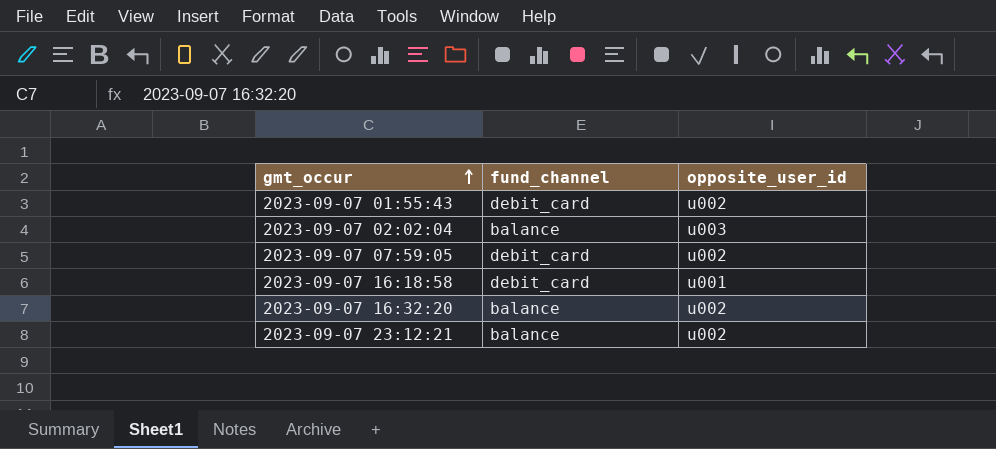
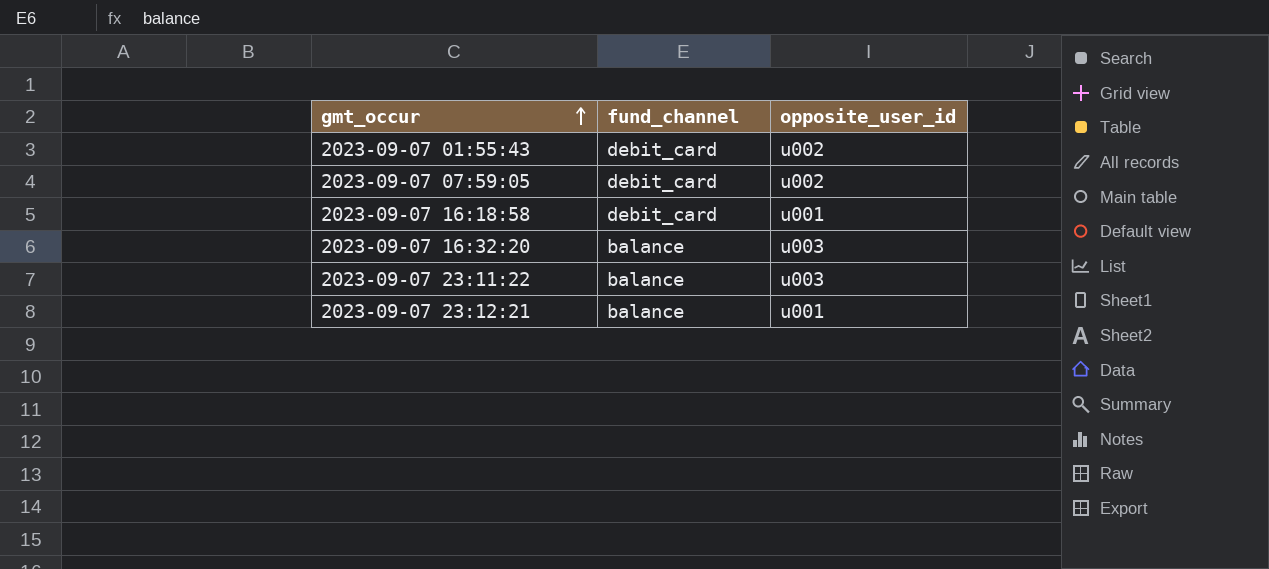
row 2023-09-07 02:02:04: balance | u003 -> none
2023-09-07 16:32:20 | opposite_user_id: u002 -> u003
row 2023-09-07 23:11:22: none -> balance | u003
2023-09-07 23:12:21 | opposite_user_id: u002 -> u001

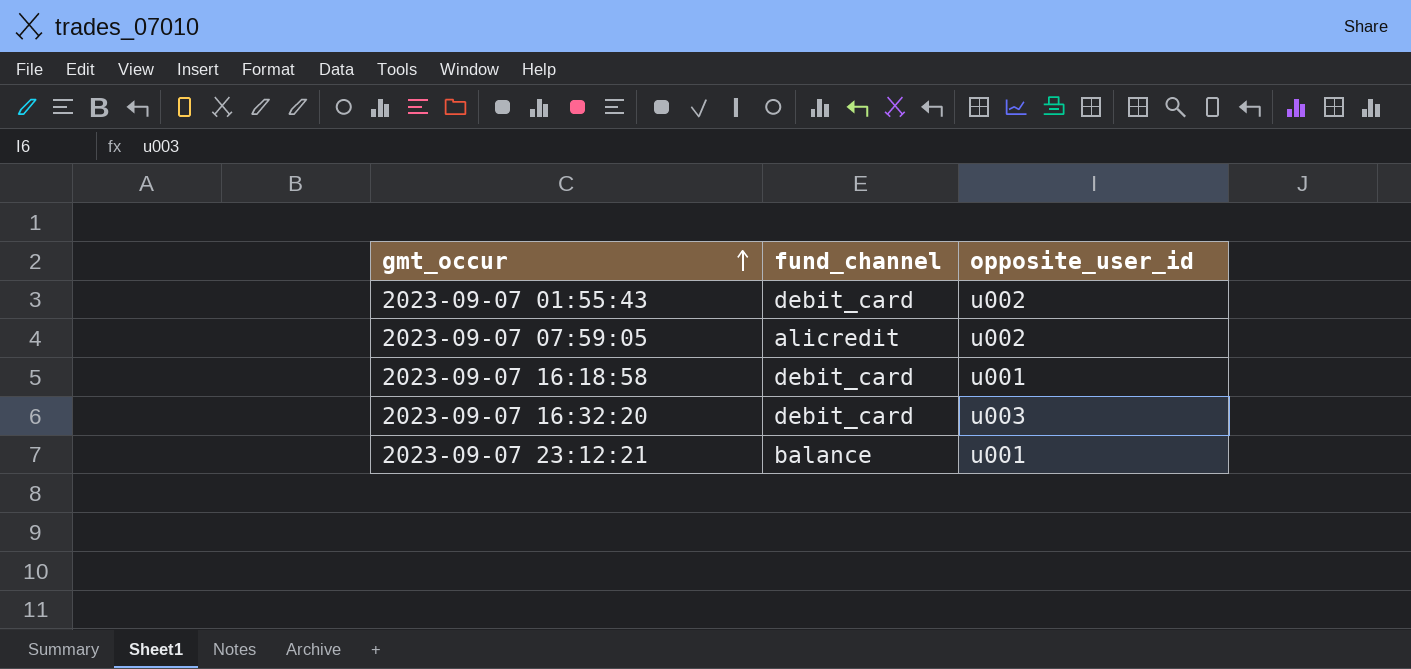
row 2023-09-07 23:11:22: balance | u003 -> none
2023-09-07 07:59:05 | fund_channel: debit_card -> alicredit
2023-09-07 16:32:20 | fund_channel: balance -> debit_card

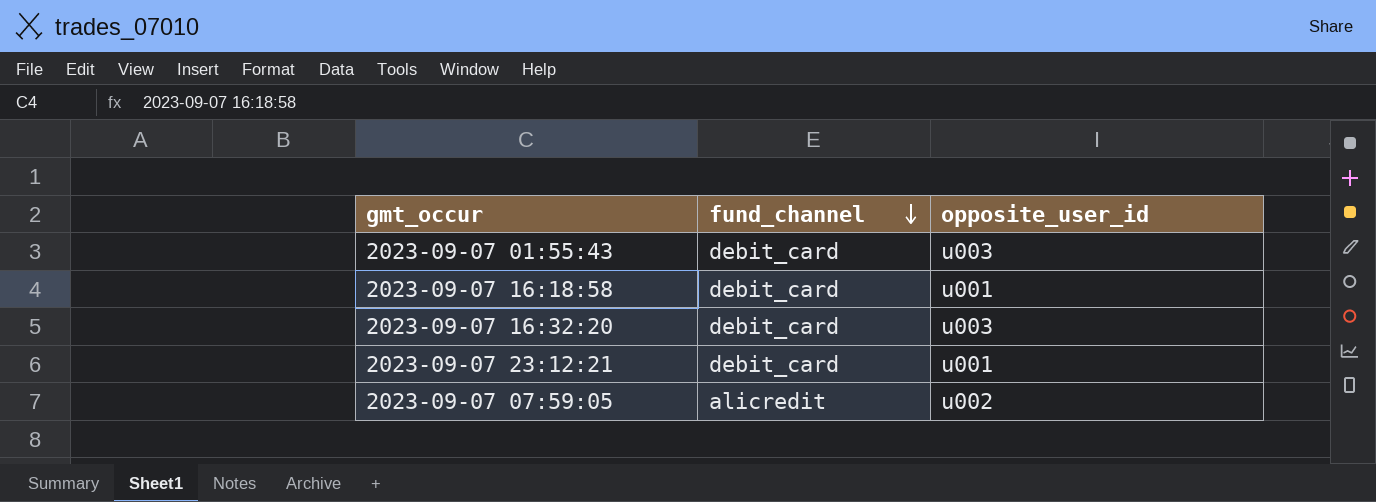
row order: gmt_occur ascending -> fund_channel descending
2023-09-07 01:55:43 | opposite_user_id: u002 -> u003
2023-09-07 23:12:21 | fund_channel: balance -> debit_card

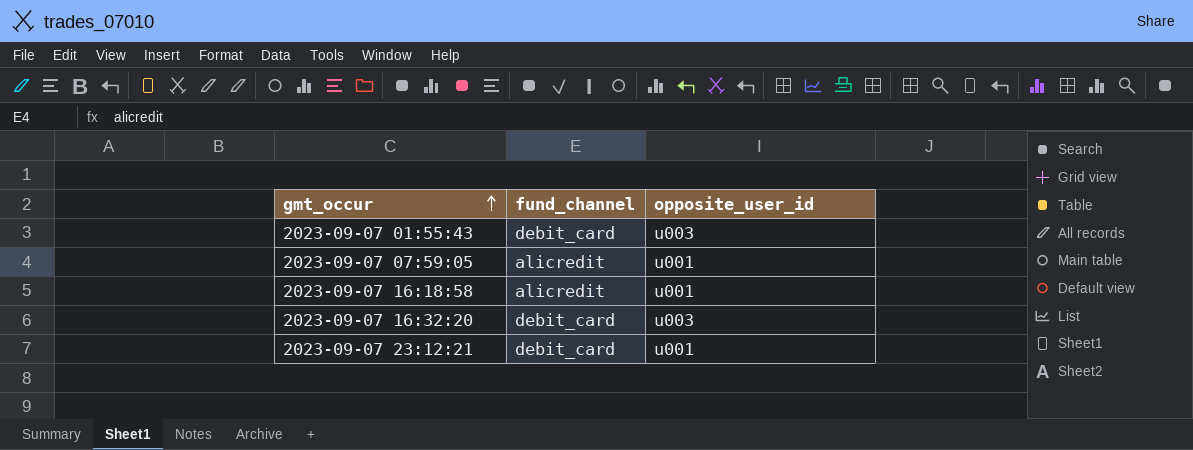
row order: fund_channel descending -> gmt_occur ascending
2023-09-07 07:59:05 | opposite_user_id: u002 -> u001
2023-09-07 16:18:58 | fund_channel: debit_card -> alicredit

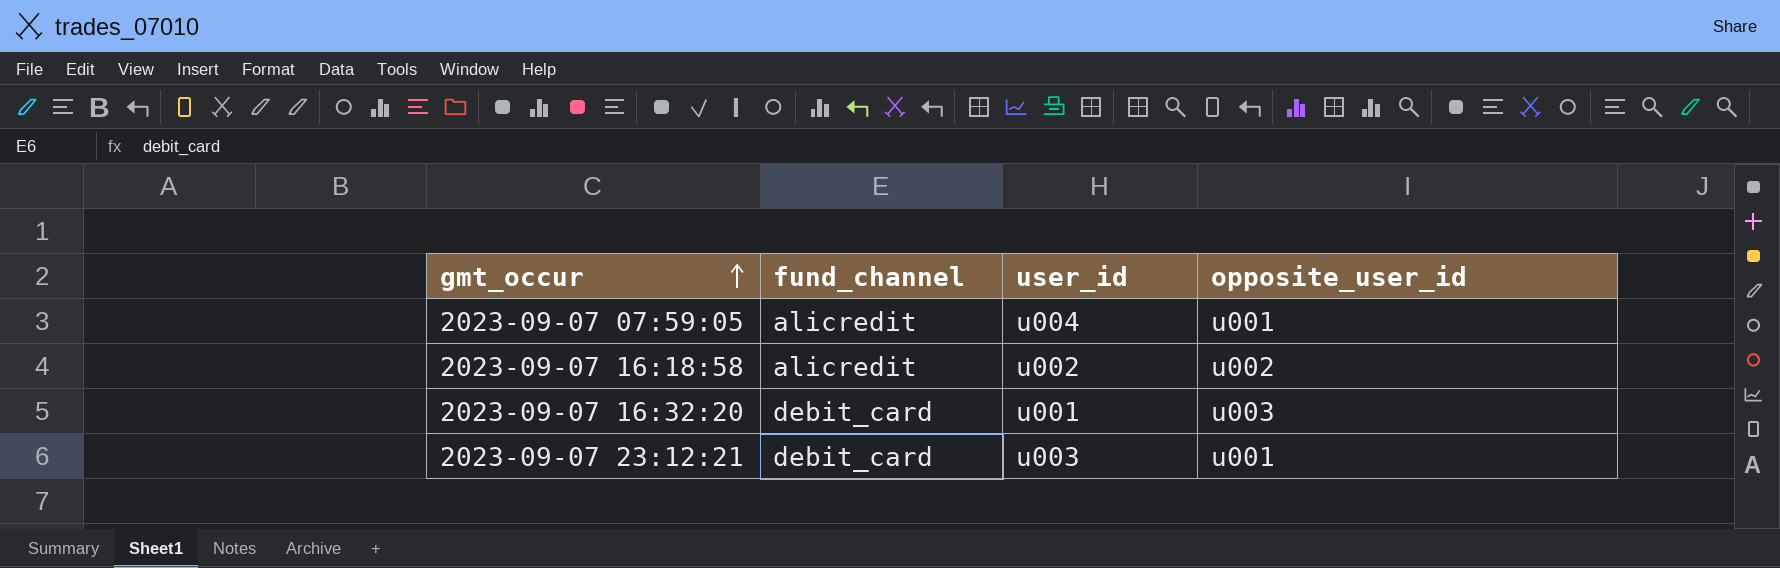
column user_id | position: none -> 3
row 2023-09-07 01:55:43: debit_card | u003 -> none
2023-09-07 16:18:58 | opposite_user_id: u001 -> u002

